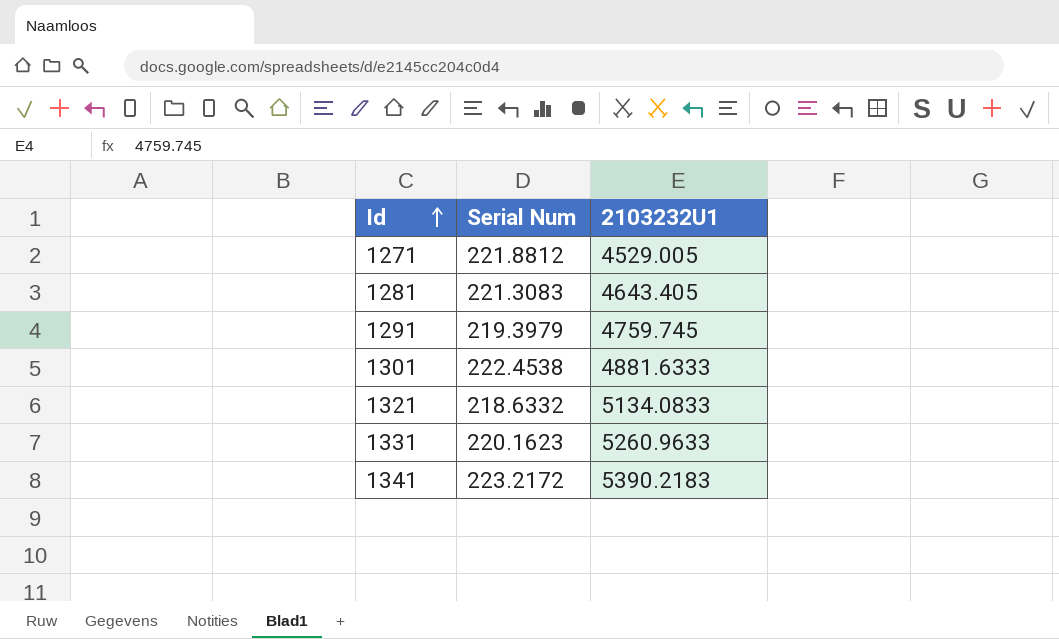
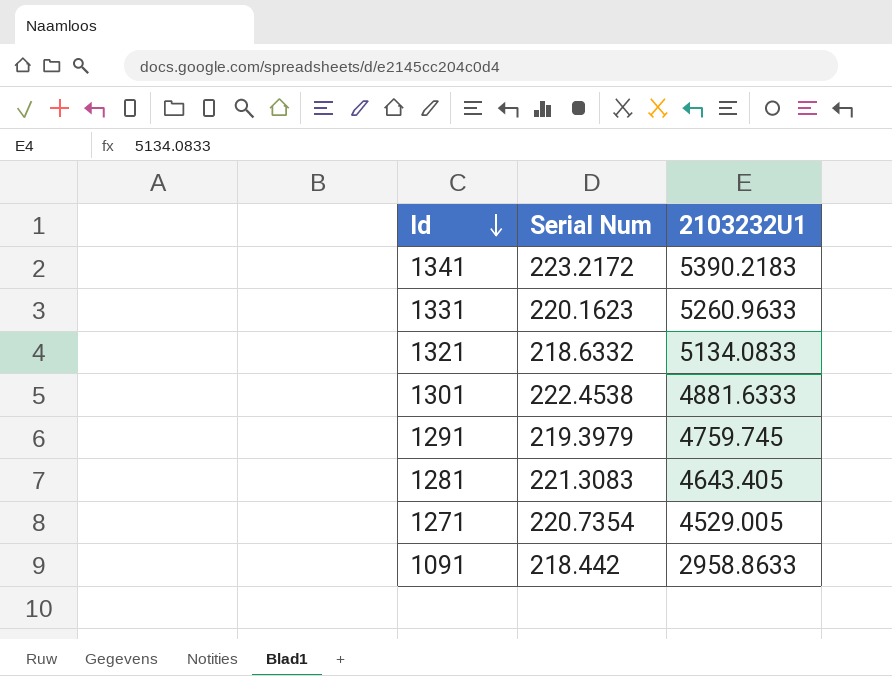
row order: Id ascending -> Id descending
1271 | Serial Num: 221.8812 -> 220.7354
row 1091: none -> 218.442 | 2958.8633

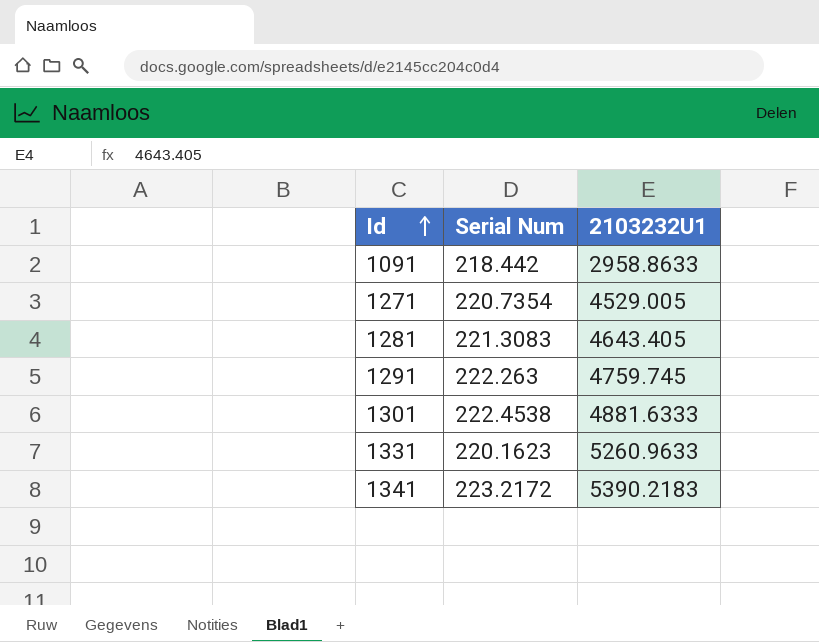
row order: Id descending -> Id ascending
row 1321: 218.6332 | 5134.0833 -> none
1291 | Serial Num: 219.3979 -> 222.263

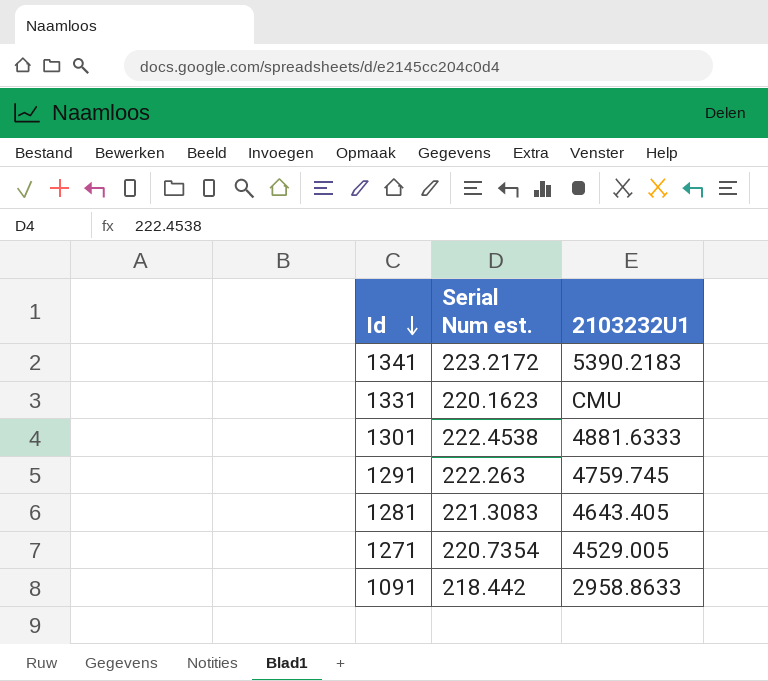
row order: Id ascending -> Id descending
column name: Serial Num -> Serial Num est.
1331 | 2103232U1: 5260.9633 -> CMU

